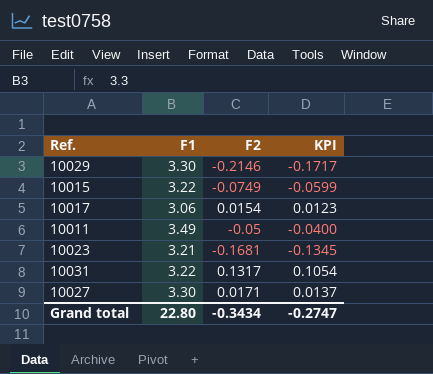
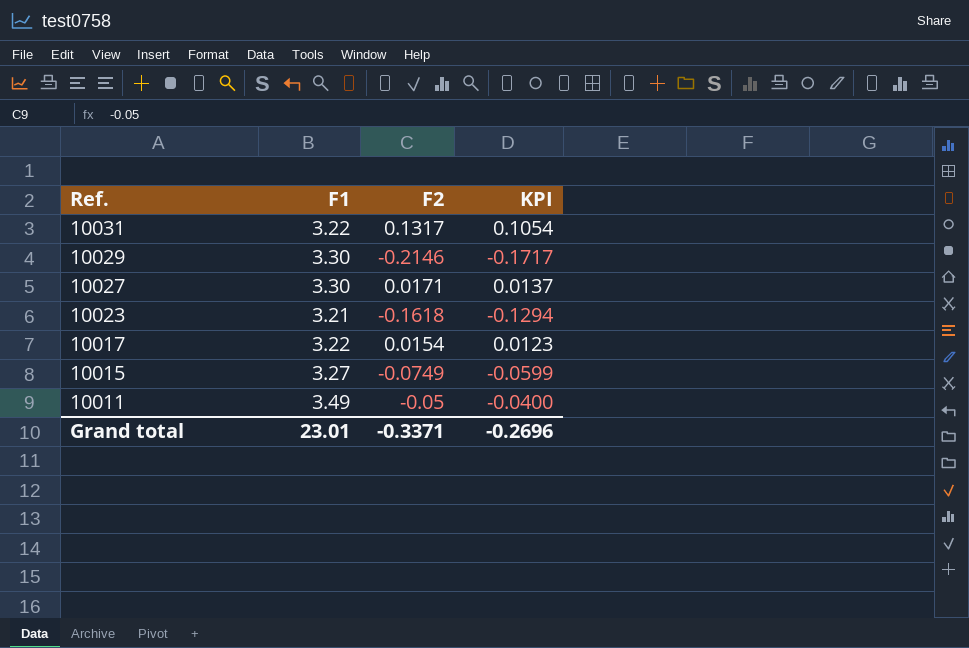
row order: none -> Ref. descending
10023 | F2: -0.1681 -> -0.1618
10023 | KPI: -0.1345 -> -0.1294
10017 | F1: 3.06 -> 3.22
10015 | F1: 3.22 -> 3.27
Grand total | F1: 22.80 -> 23.01
Grand total | F2: -0.3434 -> -0.3371
Grand total | KPI: -0.2747 -> -0.2696

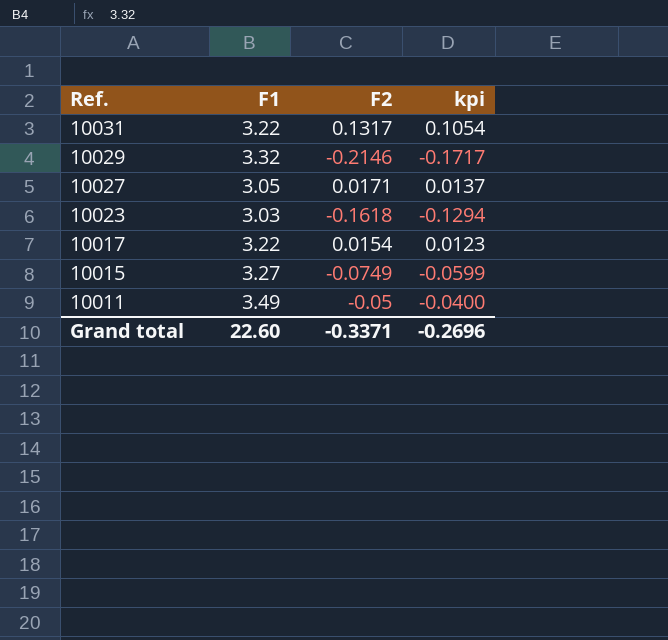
column name: KPI -> kpi
10029 | F1: 3.30 -> 3.32
10027 | F1: 3.30 -> 3.05
10023 | F1: 3.21 -> 3.03
Grand total | F1: 23.01 -> 22.60

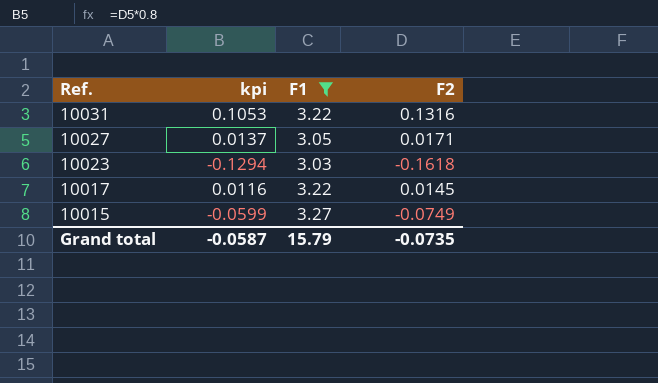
filter: none -> F1 <= 3.27
column kpi | position: 4 -> 2
10031 | kpi: 0.1054 -> 0.1053
10031 | F2: 0.1317 -> 0.1316
10017 | kpi: 0.0123 -> 0.0116
10017 | F2: 0.0154 -> 0.0145
Grand total | kpi: -0.2696 -> -0.0587
Grand total | F1: 22.60 -> 15.79
Grand total | F2: -0.3371 -> -0.0735

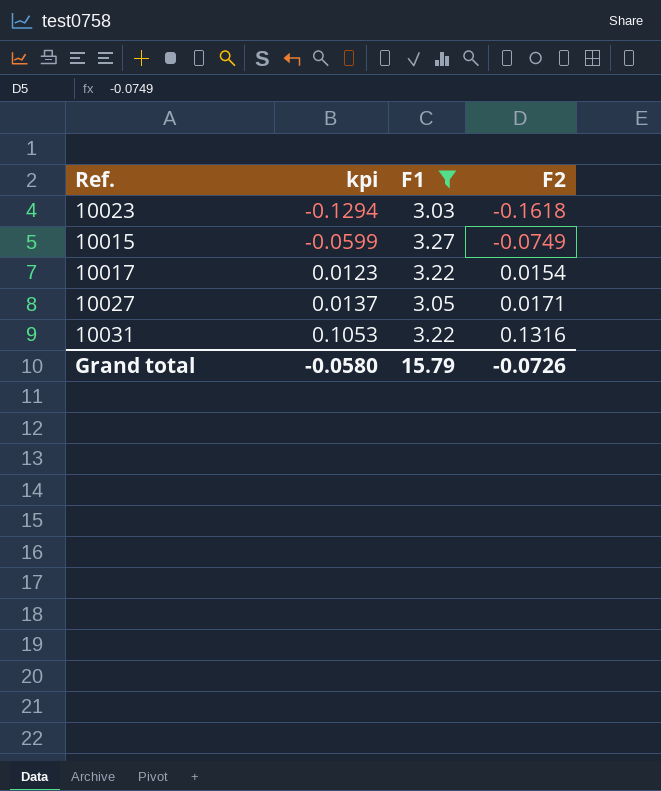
row order: Ref. descending -> kpi ascending
10017 | kpi: 0.0116 -> 0.0123
10017 | F2: 0.0145 -> 0.0154
Grand total | kpi: -0.0587 -> -0.0580
Grand total | F2: -0.0735 -> -0.0726

